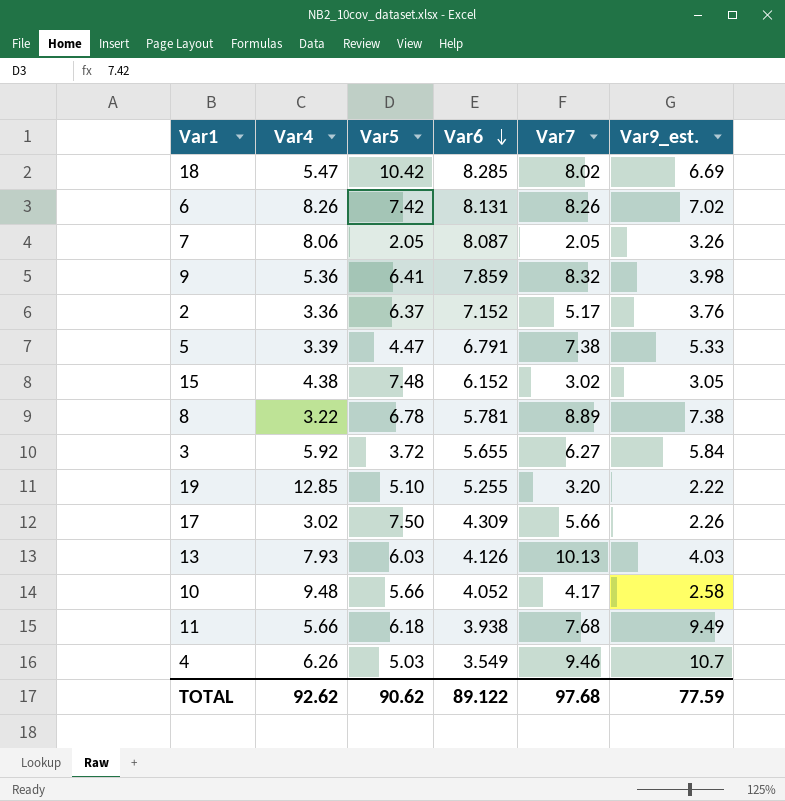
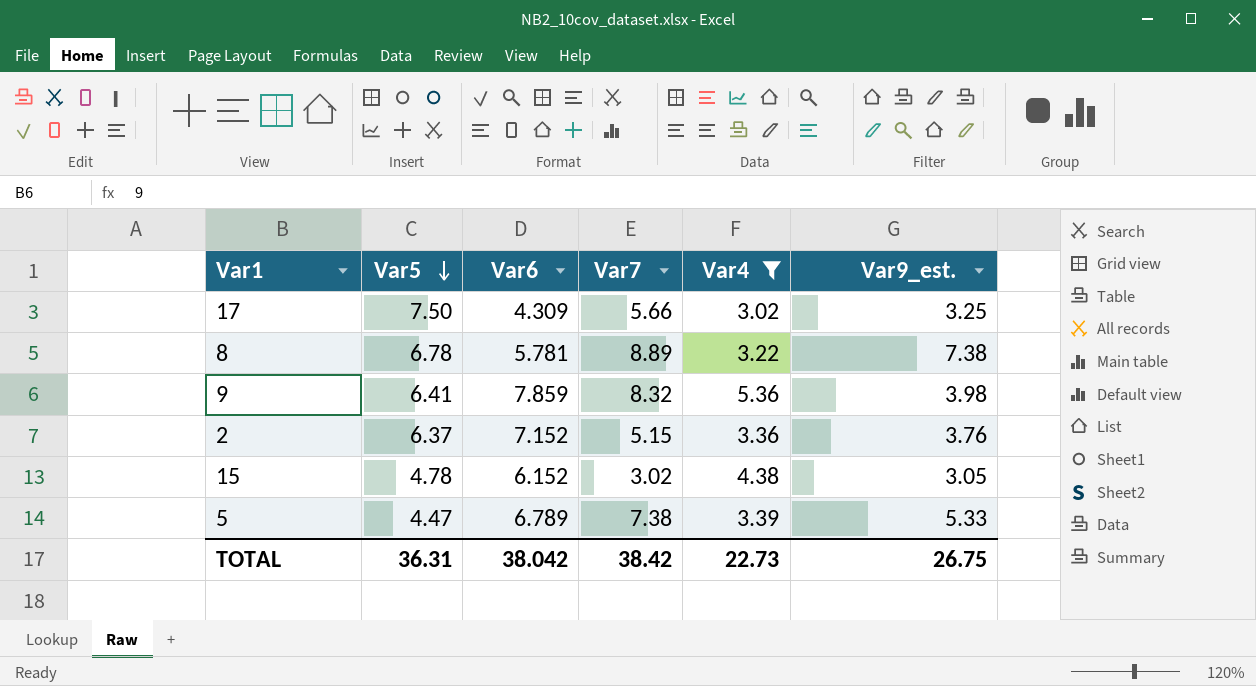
filter: none -> Var4 <= 5.36
row order: Var6 descending -> Var5 descending
column Var4 | position: 2 -> 5
17 | Var9_est.: 2.26 -> 3.25
2 | Var7: 5.17 -> 5.15
15 | Var5: 7.48 -> 4.78
5 | Var6: 6.791 -> 6.789
TOTAL | Var5: 90.62 -> 36.31
TOTAL | Var6: 89.122 -> 38.042
TOTAL | Var7: 97.68 -> 38.42
TOTAL | Var4: 92.62 -> 22.73
TOTAL | Var9_est.: 77.59 -> 26.75

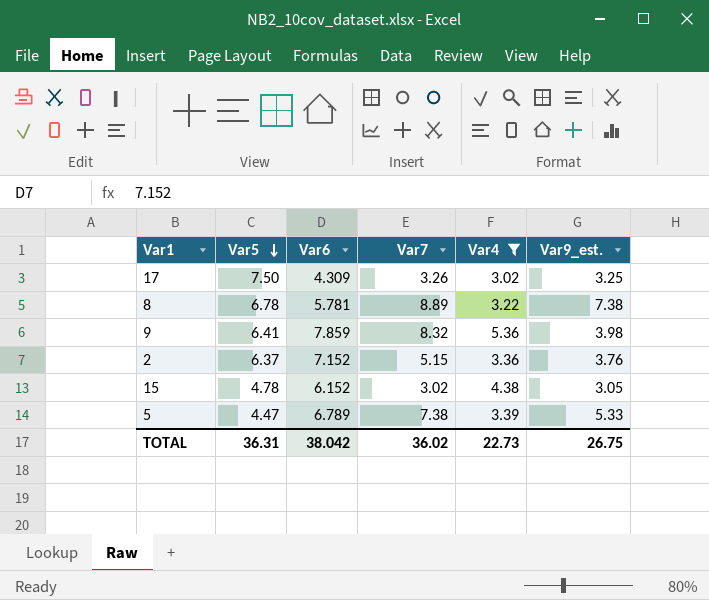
17 | Var7: 5.66 -> 3.26
TOTAL | Var7: 38.42 -> 36.02

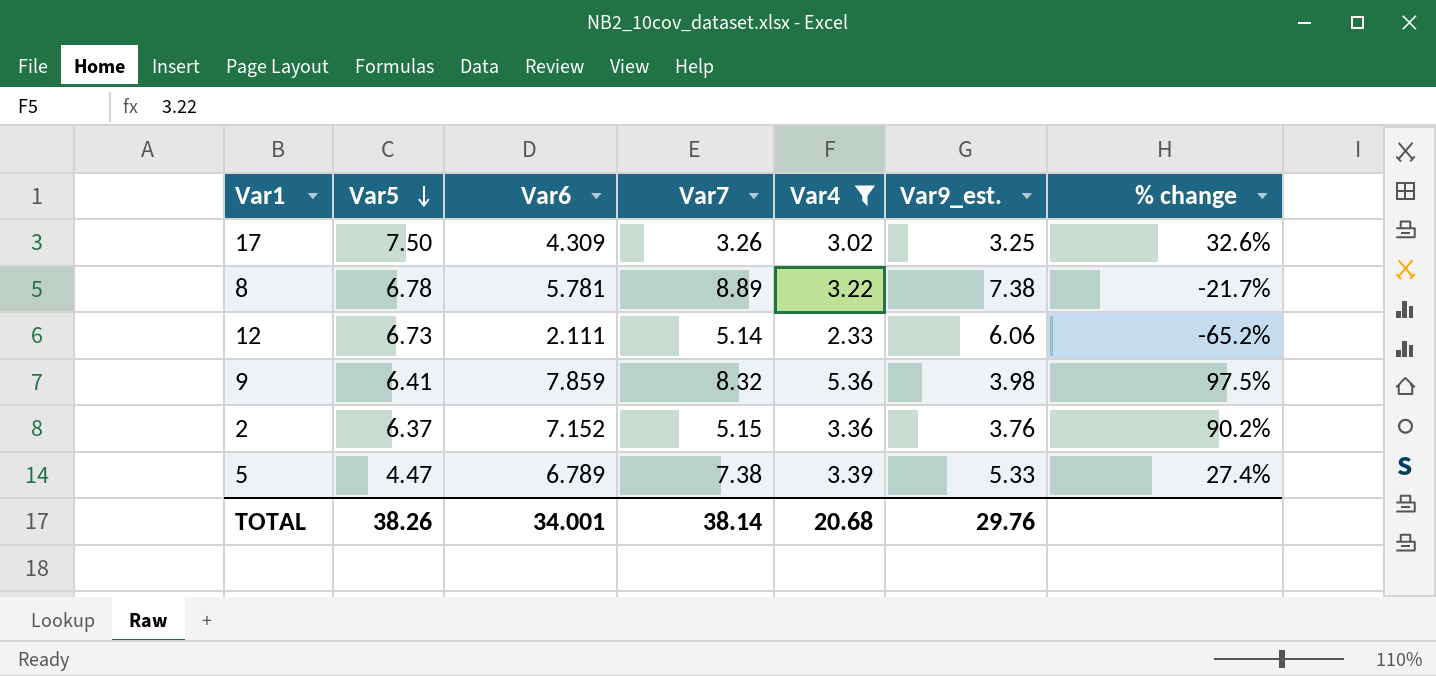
column % change | formula: none -> ([Var6] - [Var9_est.]) / [Var9_est.]
row 15: 4.78 | 6.152 | 3.02 | 4.38 | 3.05 -> none
row 12: none -> 6.73 | 2.111 | 5.14 | 2.33 | 6.06 | -65.2%
TOTAL | Var5: 36.31 -> 38.26
TOTAL | Var6: 38.042 -> 34.001
TOTAL | Var7: 36.02 -> 38.14
TOTAL | Var4: 22.73 -> 20.68
TOTAL | Var9_est.: 26.75 -> 29.76

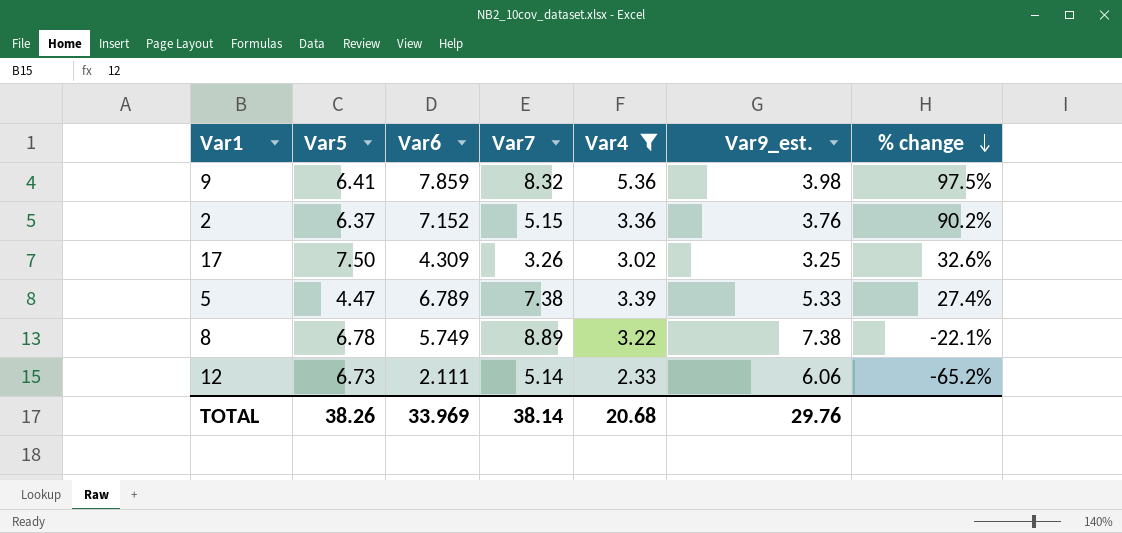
row order: Var5 descending -> % change descending
8 | Var6: 5.781 -> 5.749
8 | % change: -21.7% -> -22.1%
TOTAL | Var6: 34.001 -> 33.969

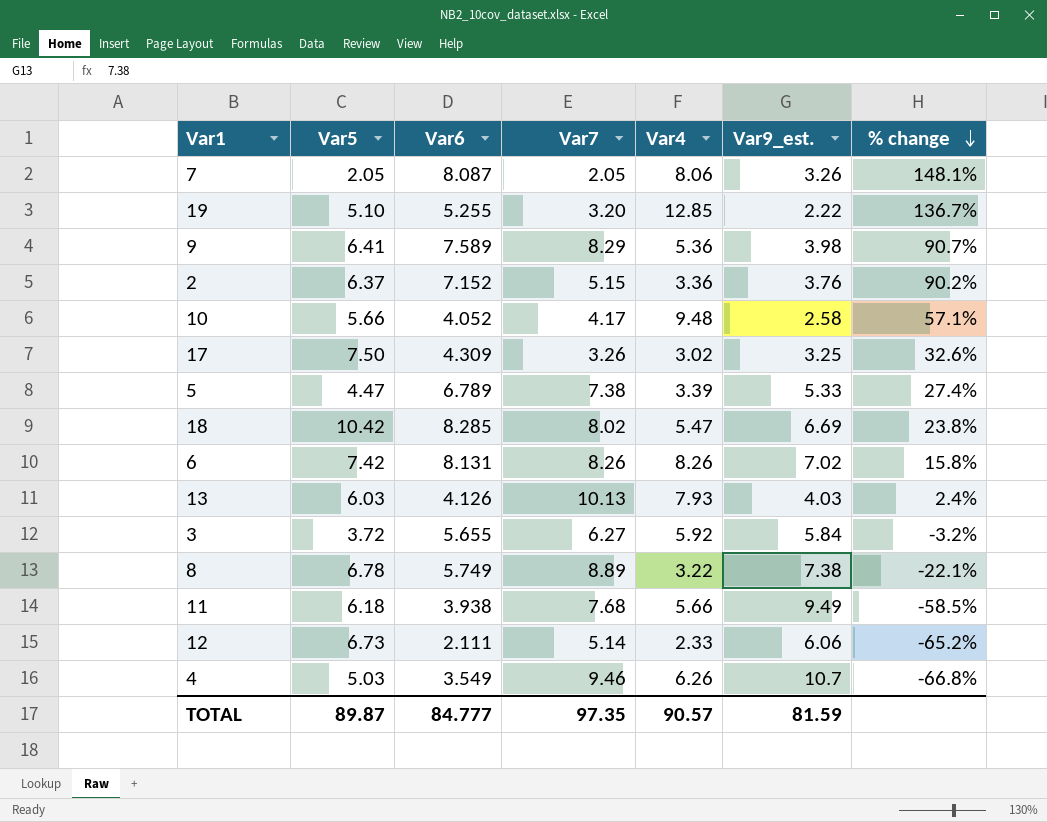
filter: Var4 <= 5.36 -> none
9 | Var6: 7.859 -> 7.589
9 | Var7: 8.32 -> 8.29
9 | % change: 97.5% -> 90.7%
TOTAL | Var5: 38.26 -> 89.87
TOTAL | Var6: 33.969 -> 84.777
TOTAL | Var7: 38.14 -> 97.35
TOTAL | Var4: 20.68 -> 90.57
TOTAL | Var9_est.: 29.76 -> 81.59

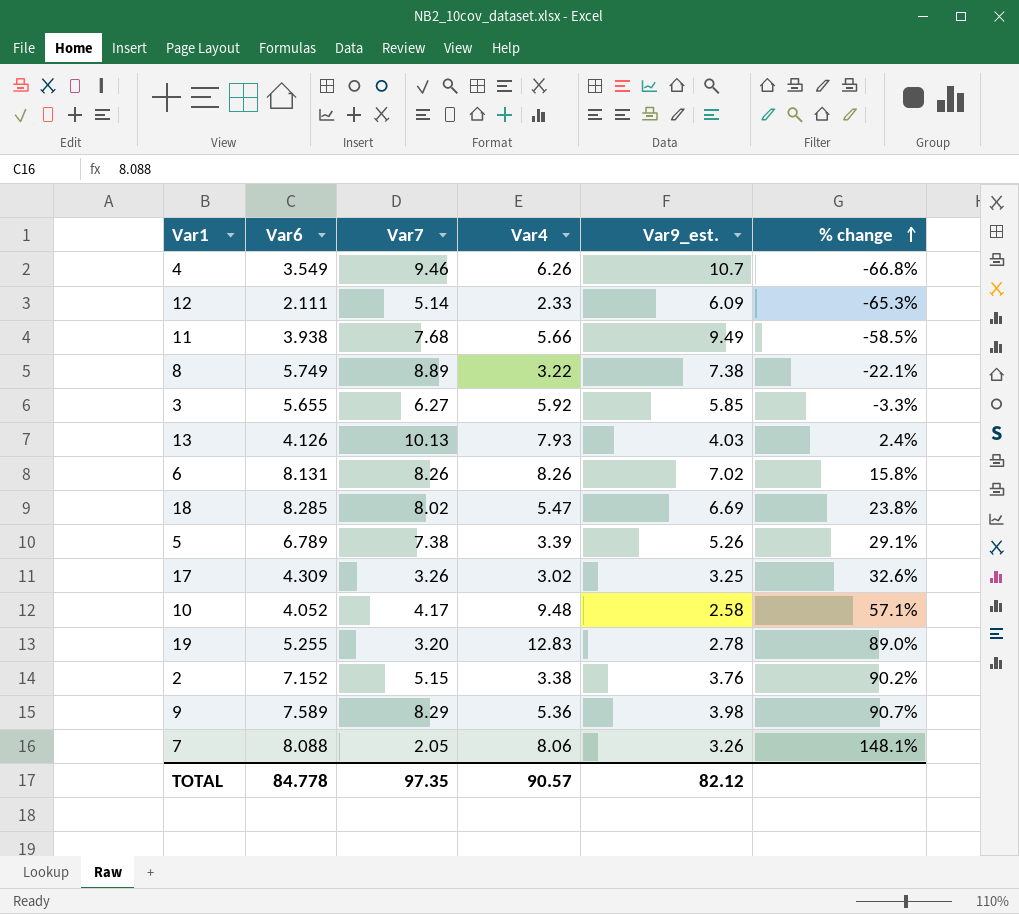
row order: % change descending -> % change ascending
column Var5 | position: 2 -> none
12 | Var9_est.: 6.06 -> 6.09
12 | % change: -65.2% -> -65.3%
3 | Var9_est.: 5.84 -> 5.85
3 | % change: -3.2% -> -3.3%
5 | Var9_est.: 5.33 -> 5.26
5 | % change: 27.4% -> 29.1%
19 | Var4: 12.85 -> 12.83
19 | Var9_est.: 2.22 -> 2.78
19 | % change: 136.7% -> 89.0%
2 | Var4: 3.36 -> 3.38
7 | Var6: 8.087 -> 8.088
TOTAL | Var6: 84.777 -> 84.778
TOTAL | Var9_est.: 81.59 -> 82.12

